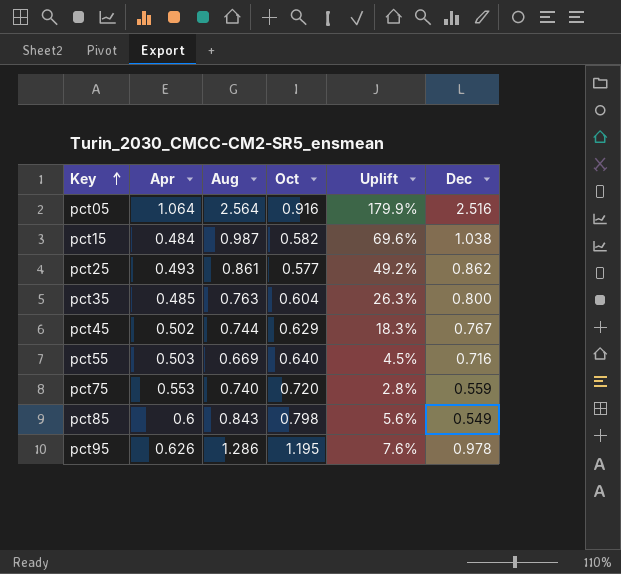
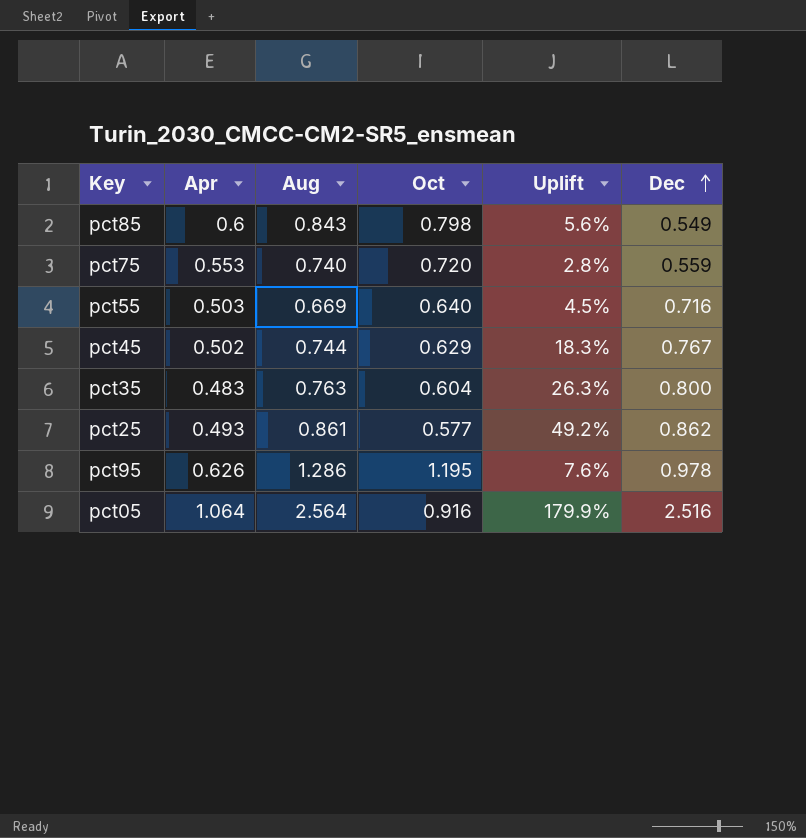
row order: Key ascending -> Dec ascending
row pct15: 0.484 | 0.987 | 0.582 | 69.6% | 1.038 -> none
pct35 | Apr: 0.485 -> 0.483

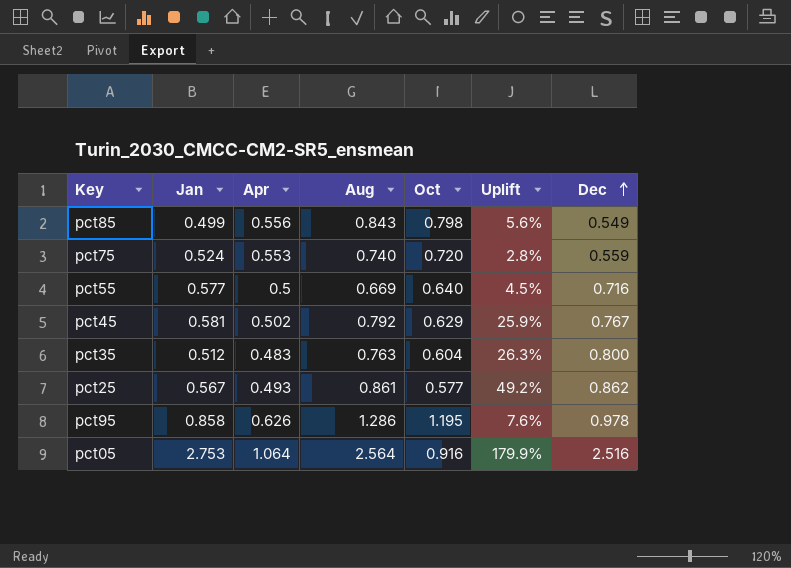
column Jan | position: none -> 2
pct85 | Apr: 0.6 -> 0.556
pct55 | Apr: 0.503 -> 0.5
pct45 | Aug: 0.744 -> 0.792
pct45 | Uplift: 18.3% -> 25.9%

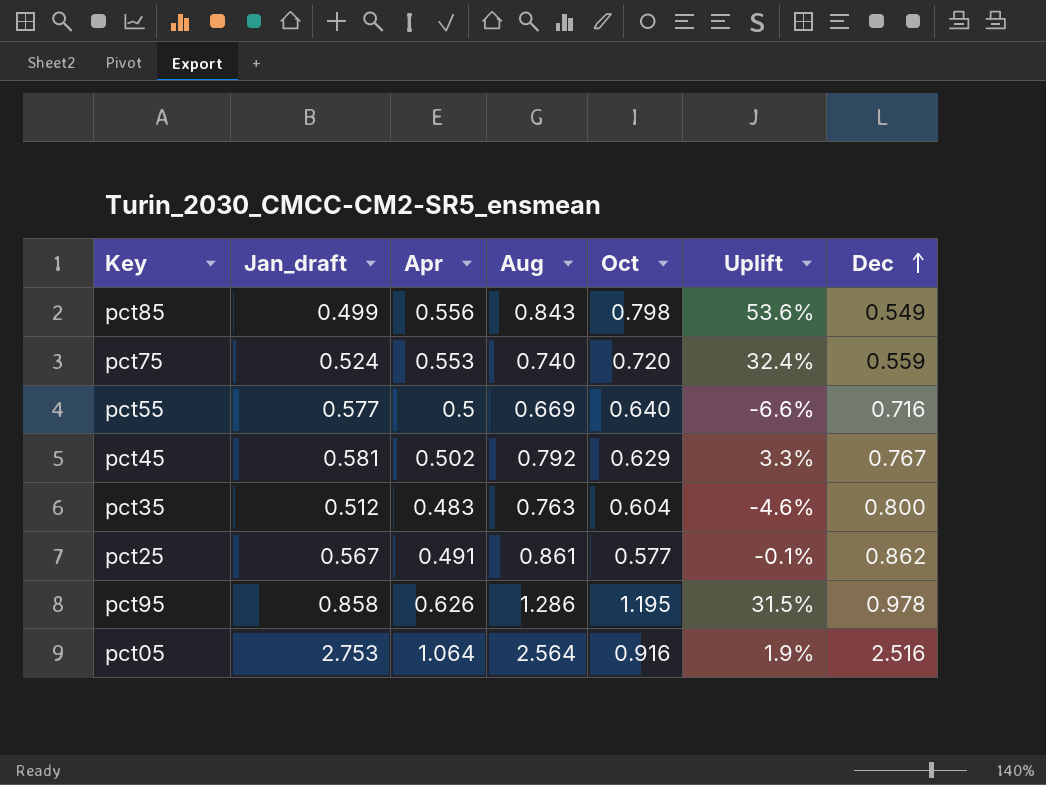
column name: Jan -> Jan_draft
column Uplift | formula: ([Aug] - [Oct]) / [Oct] -> ([Aug] - [Dec]) / [Dec]
pct25 | Apr: 0.493 -> 0.491

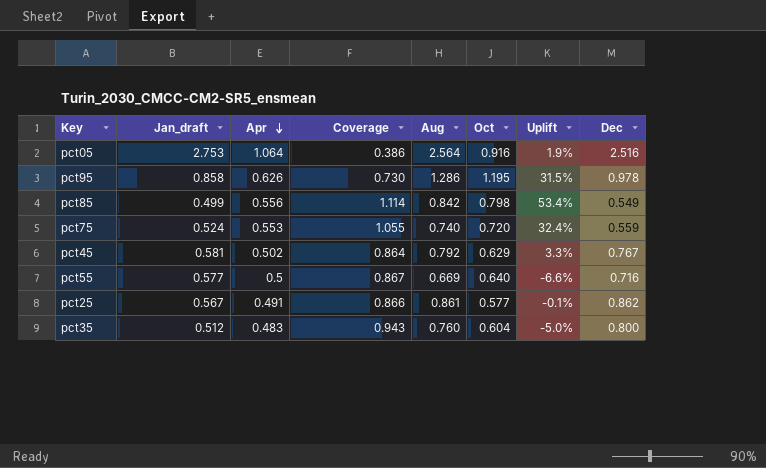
row order: Dec ascending -> Apr descending
column Coverage | formula: none -> [Apr] / [Jan_draft]
pct85 | Aug: 0.843 -> 0.842
pct85 | Uplift: 53.6% -> 53.4%
pct35 | Aug: 0.763 -> 0.760
pct35 | Uplift: -4.6% -> -5.0%

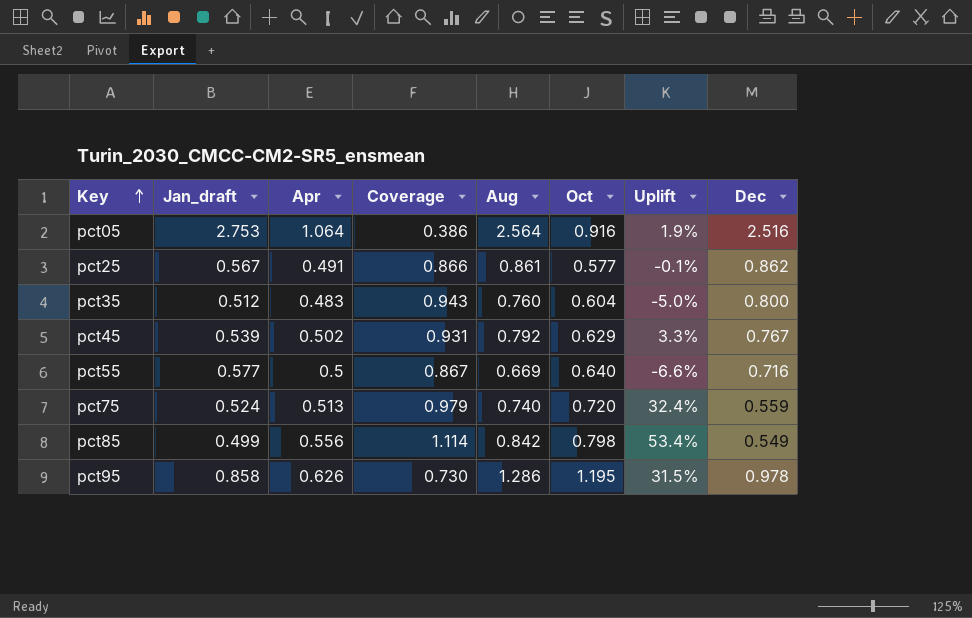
row order: Apr descending -> Key ascending
pct45 | Jan_draft: 0.581 -> 0.539
pct45 | Coverage: 0.864 -> 0.931
pct75 | Apr: 0.553 -> 0.513
pct75 | Coverage: 1.055 -> 0.979

